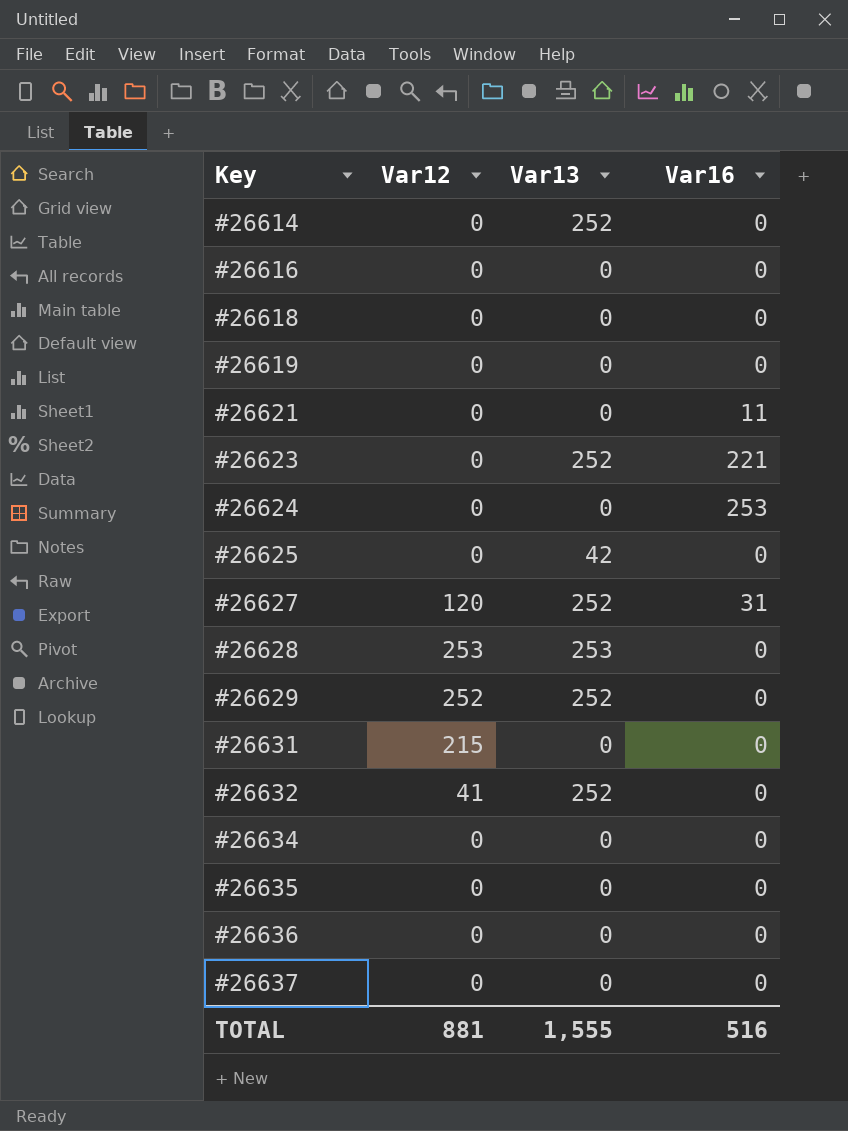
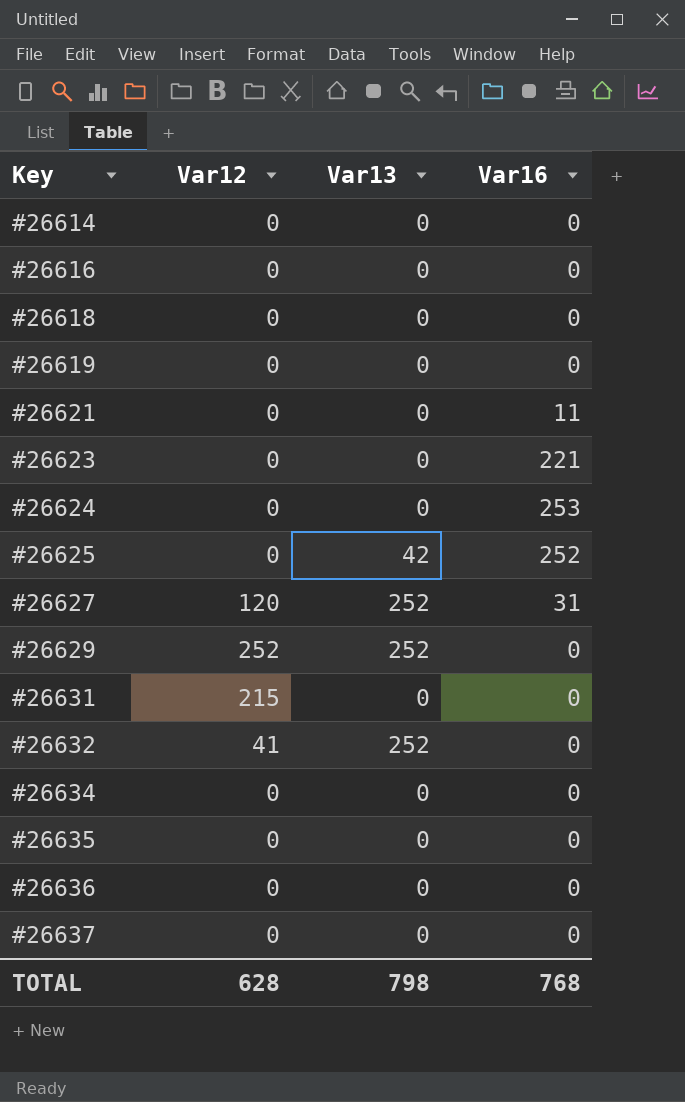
row #26628: 253 | 253 | 0 -> none
#26614 | Var13: 252 -> 0
#26623 | Var13: 252 -> 0
#26625 | Var16: 0 -> 252
TOTAL | Var12: 881 -> 628
TOTAL | Var13: 1,555 -> 798
TOTAL | Var16: 516 -> 768

